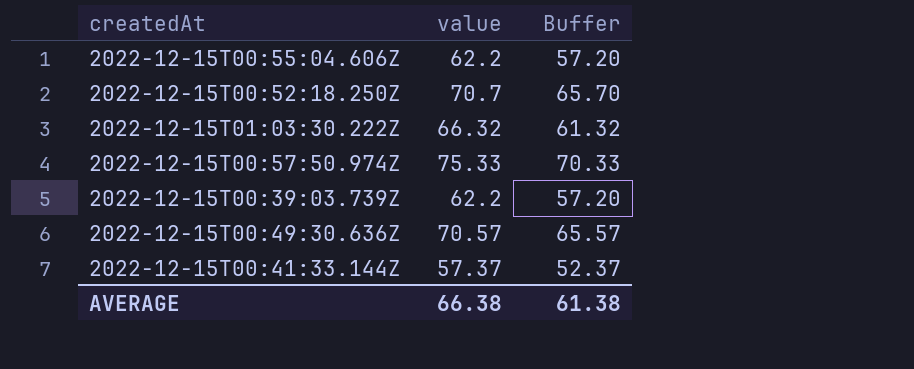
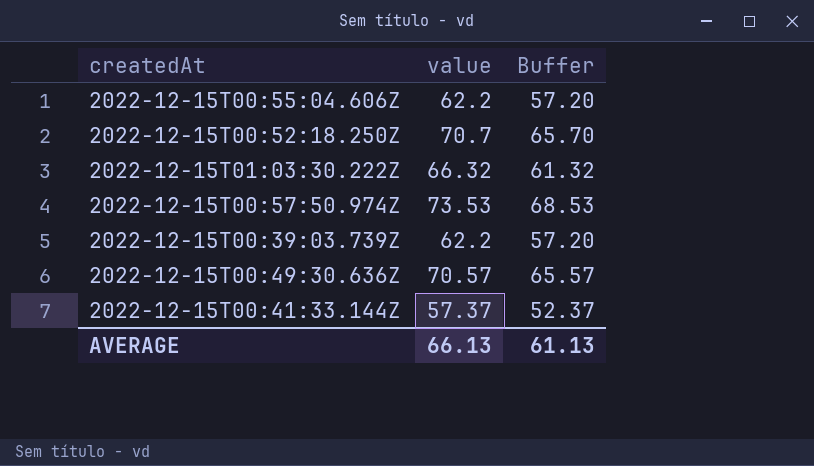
2022-12-15T00:57:50.974Z | value: 75.33 -> 73.53
2022-12-15T00:57:50.974Z | Buffer: 70.33 -> 68.53
AVERAGE | value: 66.38 -> 66.13
AVERAGE | Buffer: 61.38 -> 61.13

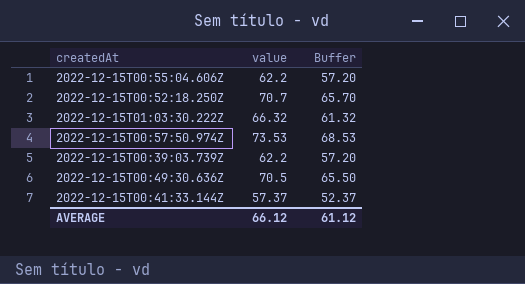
2022-12-15T00:49:30.636Z | value: 70.57 -> 70.5
2022-12-15T00:49:30.636Z | Buffer: 65.57 -> 65.50
AVERAGE | value: 66.13 -> 66.12
AVERAGE | Buffer: 61.13 -> 61.12

